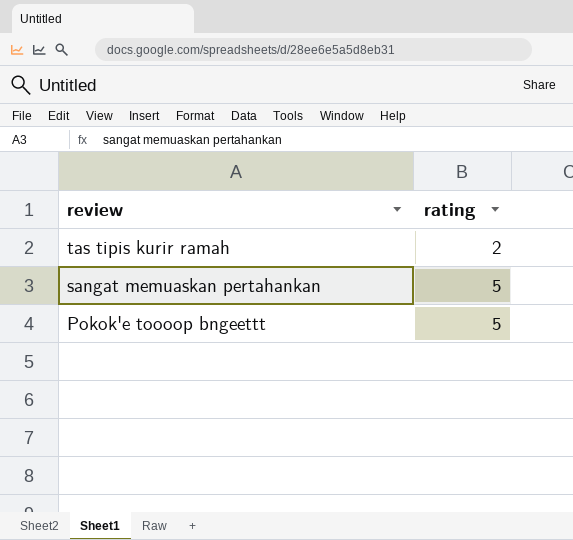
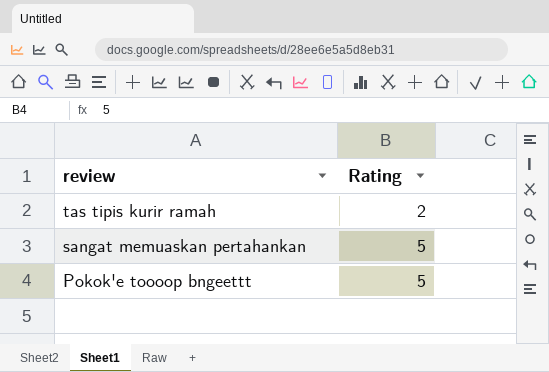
column name: rating -> Rating

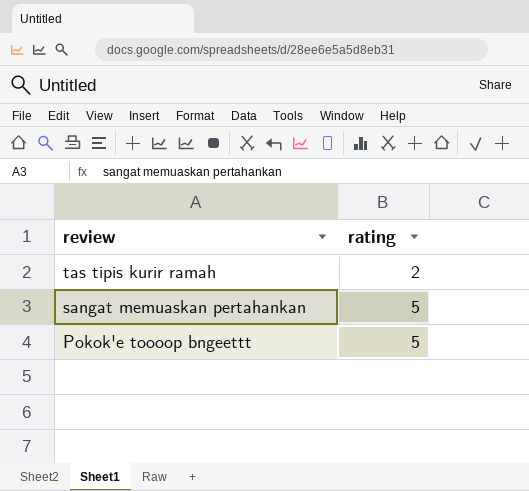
column name: Rating -> rating

